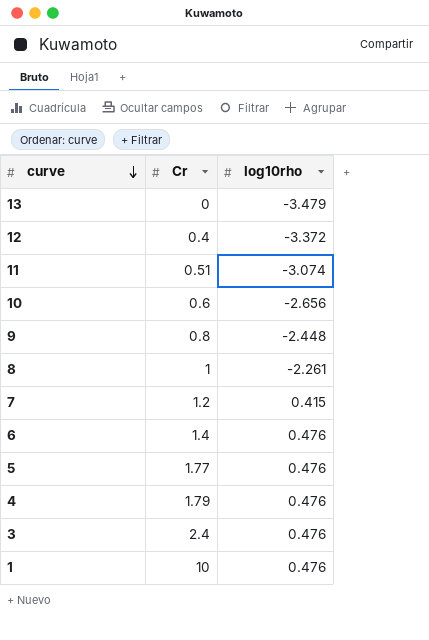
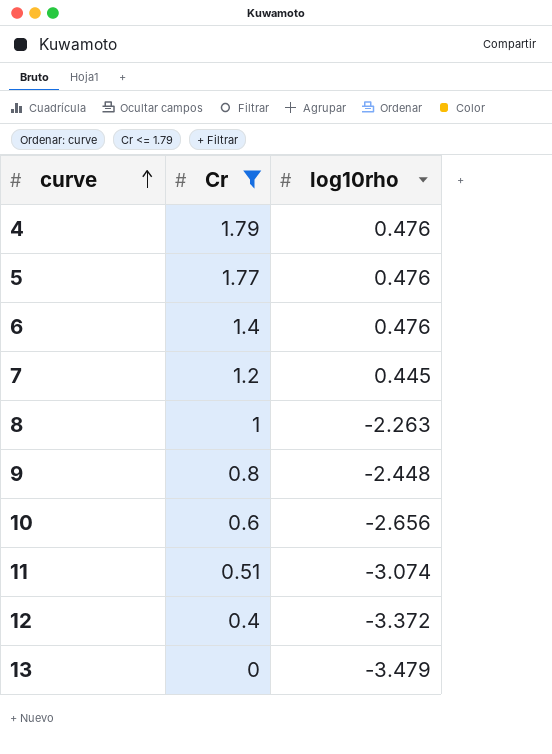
filter: none -> Cr <= 1.79
row order: curve descending -> curve ascending
7 | log10rho: 0.415 -> 0.445
8 | log10rho: -2.261 -> -2.263

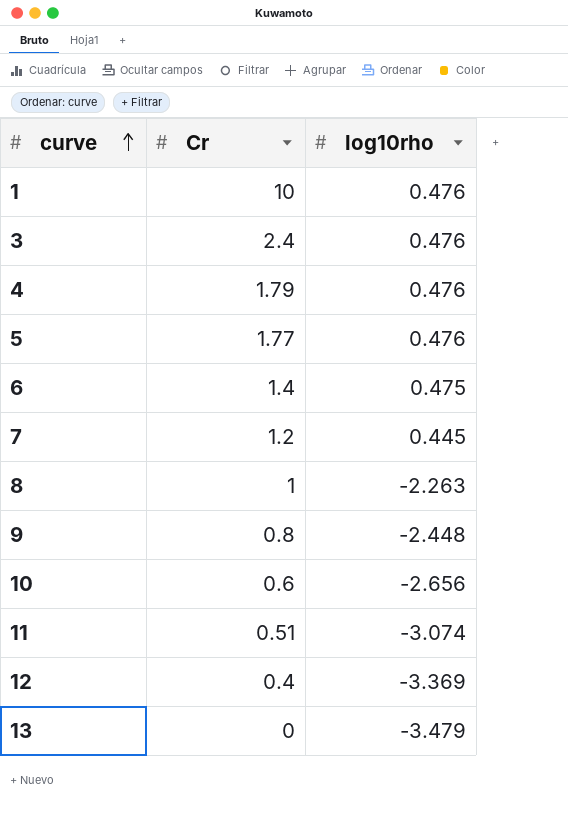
filter: Cr <= 1.79 -> none
6 | log10rho: 0.476 -> 0.475
12 | log10rho: -3.372 -> -3.369

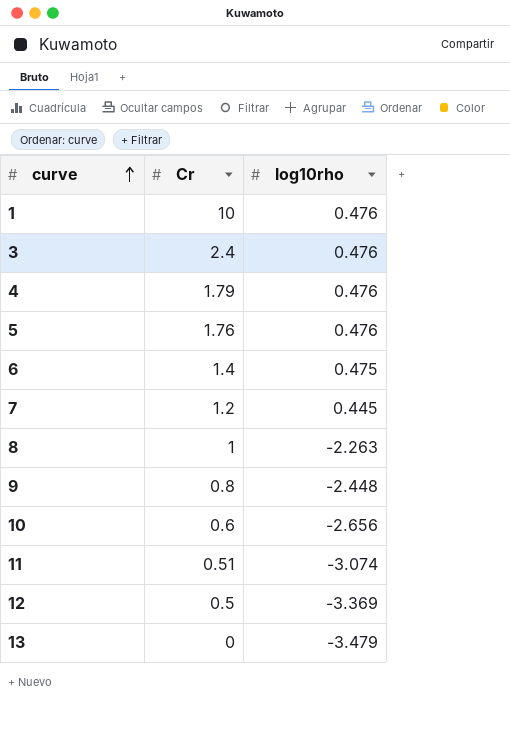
5 | Cr: 1.77 -> 1.76
12 | Cr: 0.4 -> 0.5

